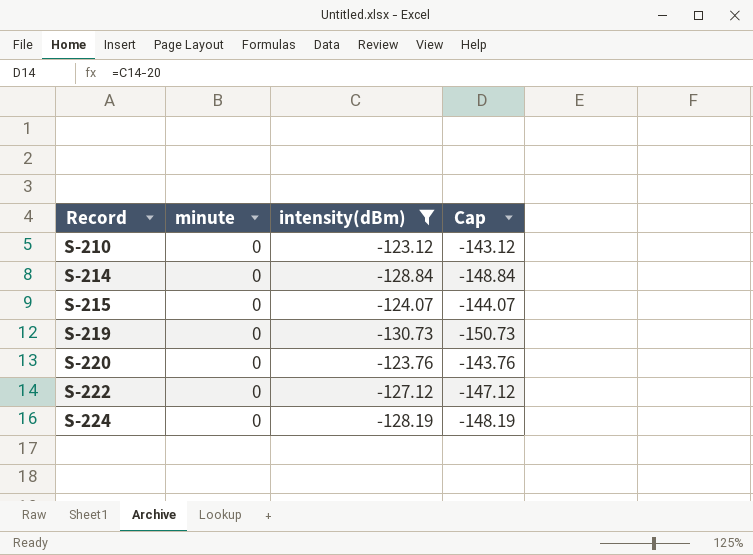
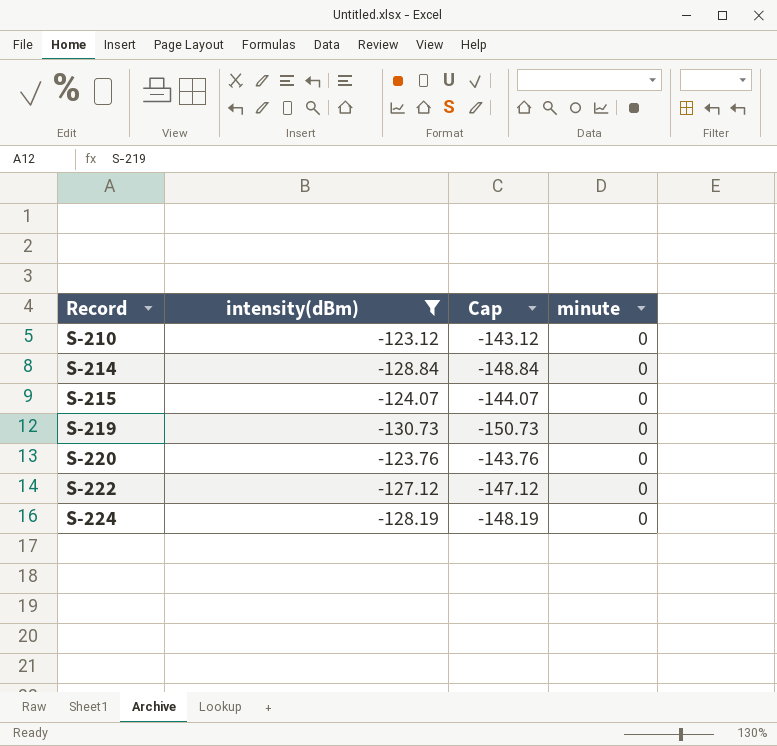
column minute | position: 2 -> 4

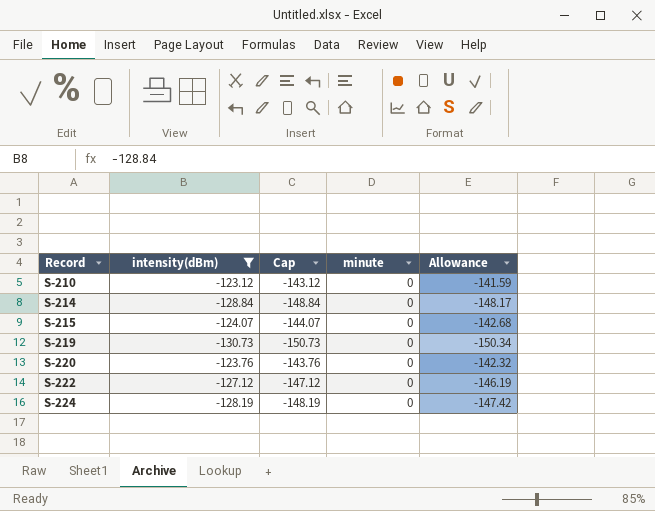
column Allowance | formula: none -> [intensity(dBm)] * 1.15

